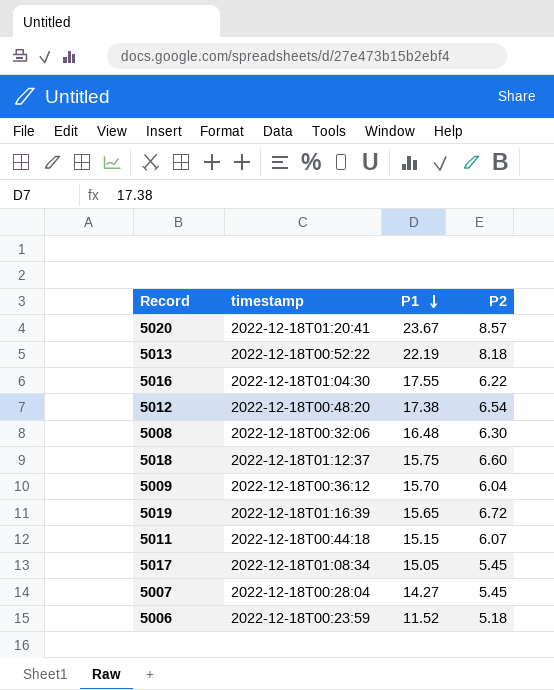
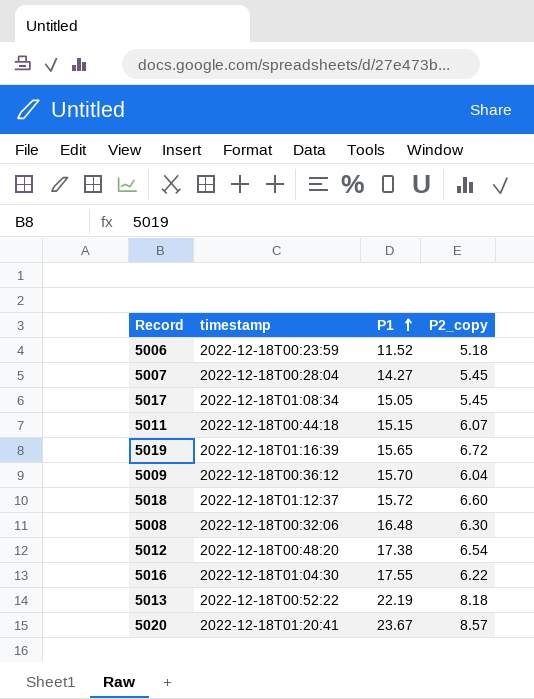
row order: P1 descending -> P1 ascending
column name: P2 -> P2_copy
5018 | P1: 15.75 -> 15.72

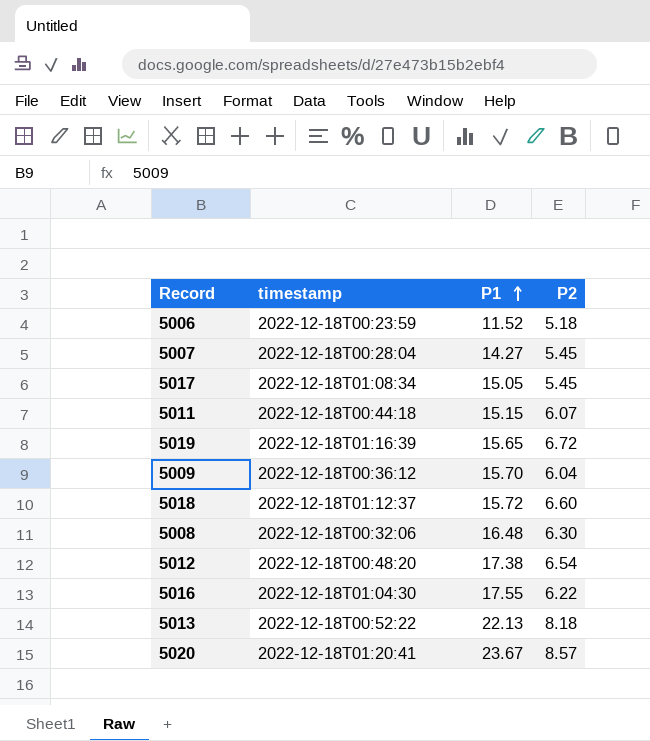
column name: P2_copy -> P2
5013 | P1: 22.19 -> 22.13

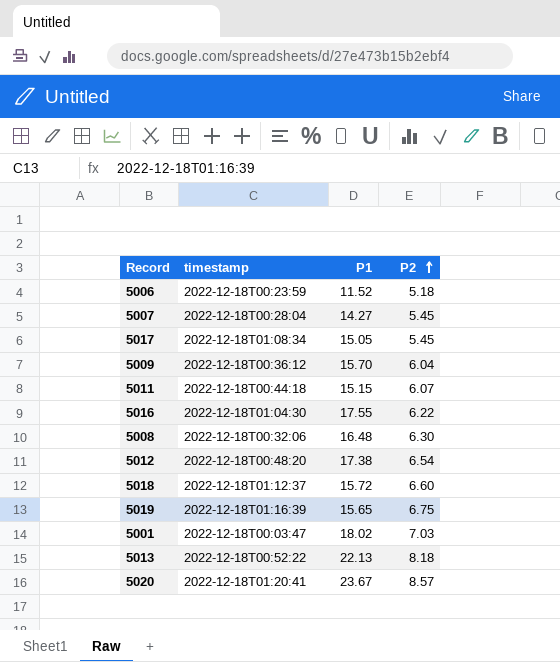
row order: P1 ascending -> P2 ascending
5019 | P2: 6.72 -> 6.75
row 5001: none -> 2022-12-18T00:03:47 | 18.02 | 7.03

